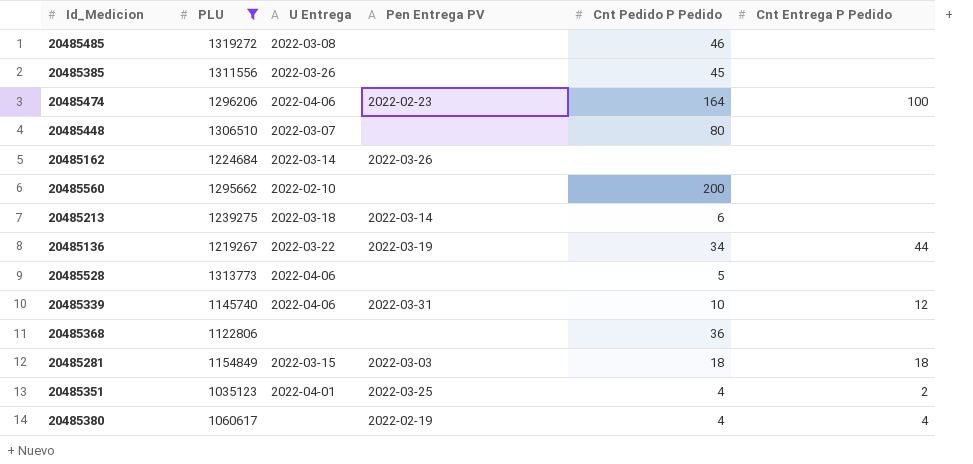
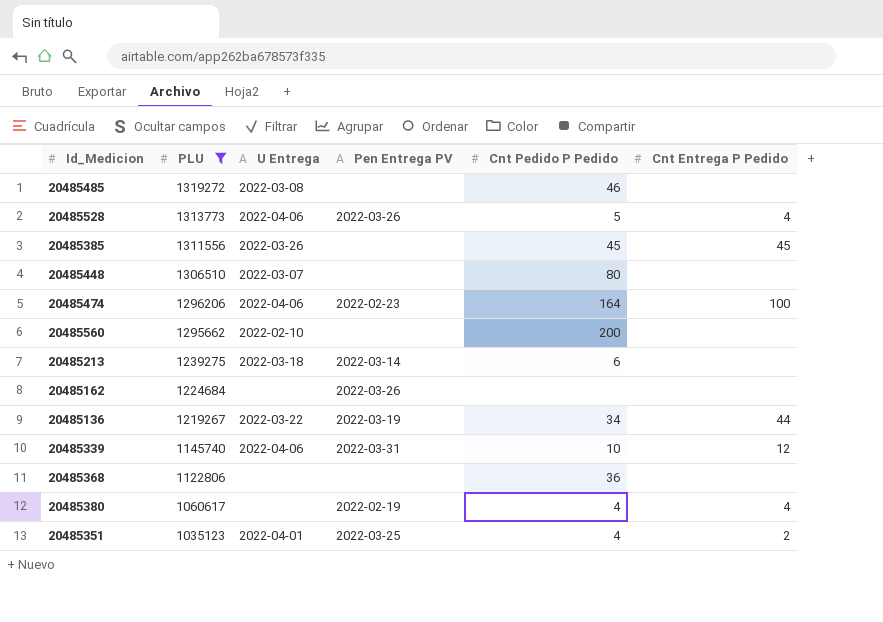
row order: none -> PLU descending
row 20485281: 1154849 | 2022-03-15 | 2022-03-03 | 18 | 18 -> none
20485528 | Pen Entrega PV: none -> 2022-03-26
20485528 | Cnt Entrega P Pedido: none -> 4
20485385 | Cnt Entrega P Pedido: none -> 45
20485162 | U Entrega: 2022-03-14 -> none

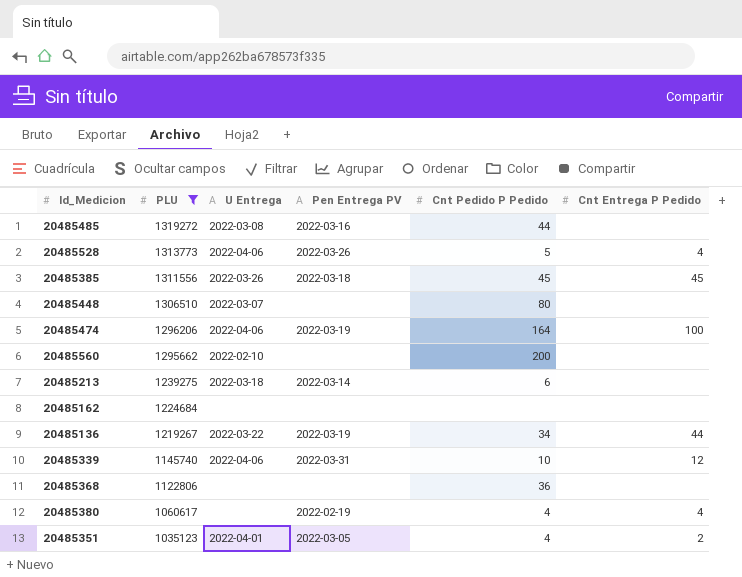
20485485 | Pen Entrega PV: none -> 2022-03-16
20485485 | Cnt Pedido P Pedido: 46 -> 44
20485385 | Pen Entrega PV: none -> 2022-03-18
20485474 | Pen Entrega PV: 2022-02-23 -> 2022-03-19
20485162 | Pen Entrega PV: 2022-03-26 -> none
20485351 | Pen Entrega PV: 2022-03-25 -> 2022-03-05

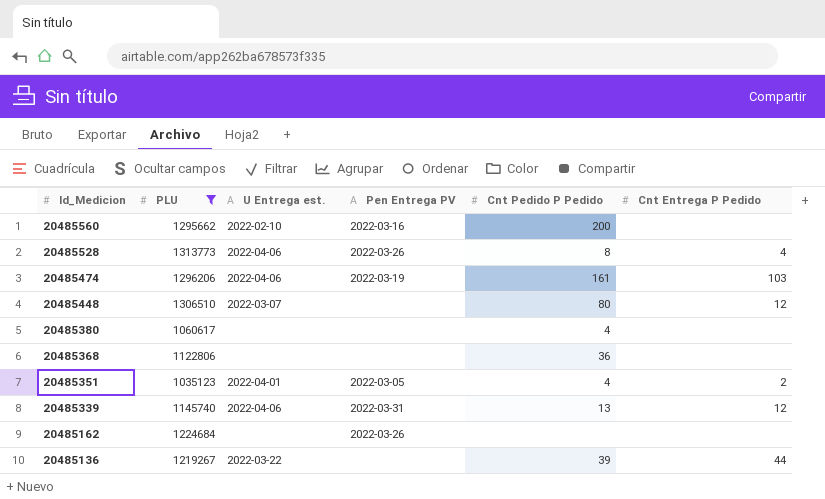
row order: PLU descending -> Id_Medicion descending
column name: U Entrega -> U Entrega est.
row 20485485: 1319272 | 2022-03-08 | 2022-03-16 | 44 | none -> none
row 20485385: 1311556 | 2022-03-26 | 2022-03-18 | 45 | 45 -> none
row 20485213: 1239275 | 2022-03-18 | 2022-03-14 | 6 | none -> none
20485560 | Pen Entrega PV: none -> 2022-03-16
20485528 | Cnt Pedido P Pedido: 5 -> 8
20485474 | Cnt Pedido P Pedido: 164 -> 161
20485474 | Cnt Entrega P Pedido: 100 -> 103
20485448 | Cnt Entrega P Pedido: none -> 12
20485380 | Pen Entrega PV: 2022-02-19 -> none
20485380 | Cnt Entrega P Pedido: 4 -> none
20485339 | Cnt Pedido P Pedido: 10 -> 13
20485162 | Pen Entrega PV: none -> 2022-03-26
20485136 | Pen Entrega PV: 2022-03-19 -> none
20485136 | Cnt Pedido P Pedido: 34 -> 39

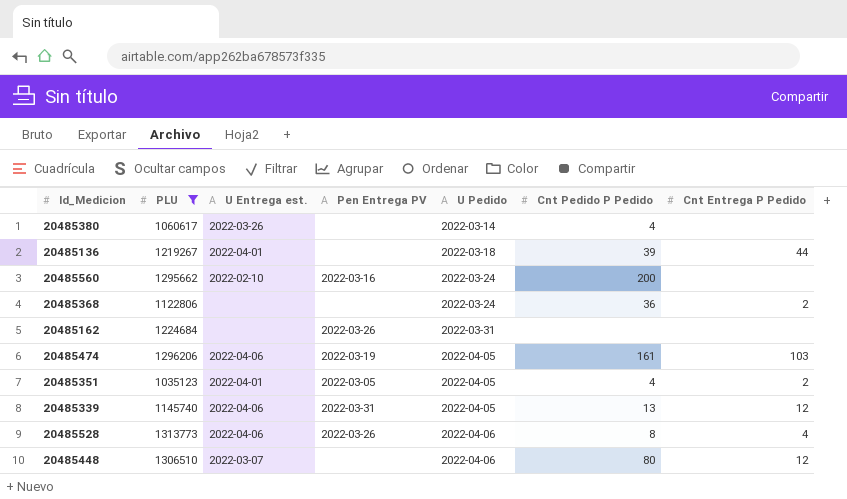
row order: Id_Medicion descending -> U Pedido ascending
column U Pedido | position: none -> 5
20485380 | U Entrega est.: none -> 2022-03-26
20485136 | U Entrega est.: 2022-03-22 -> 2022-04-01
20485368 | Cnt Entrega P Pedido: none -> 2

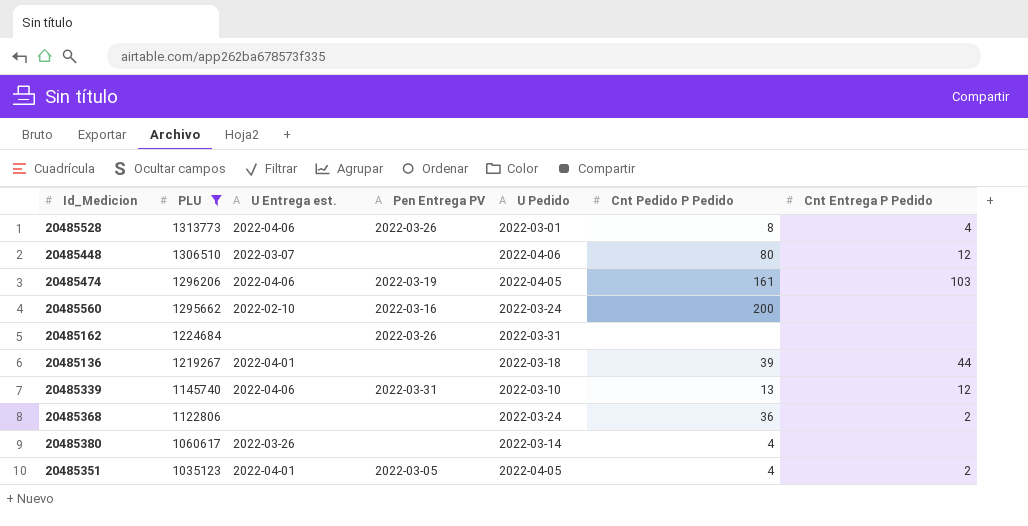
row order: U Pedido ascending -> PLU descending
20485528 | U Pedido: 2022-04-06 -> 2022-03-01
20485339 | U Pedido: 2022-04-05 -> 2022-03-10

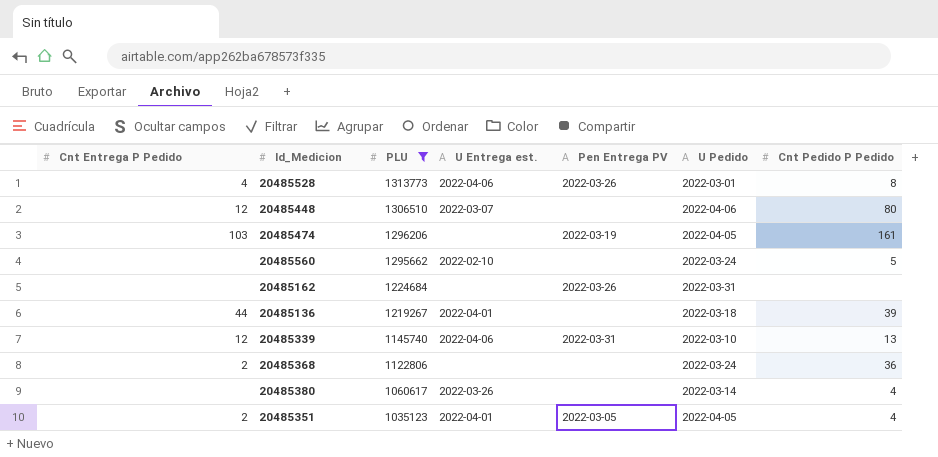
column Cnt Entrega P Pedido | position: 7 -> 1
20485474 | U Entrega est.: 2022-04-06 -> none
20485560 | Pen Entrega PV: 2022-03-16 -> none
20485560 | Cnt Pedido P Pedido: 200 -> 5

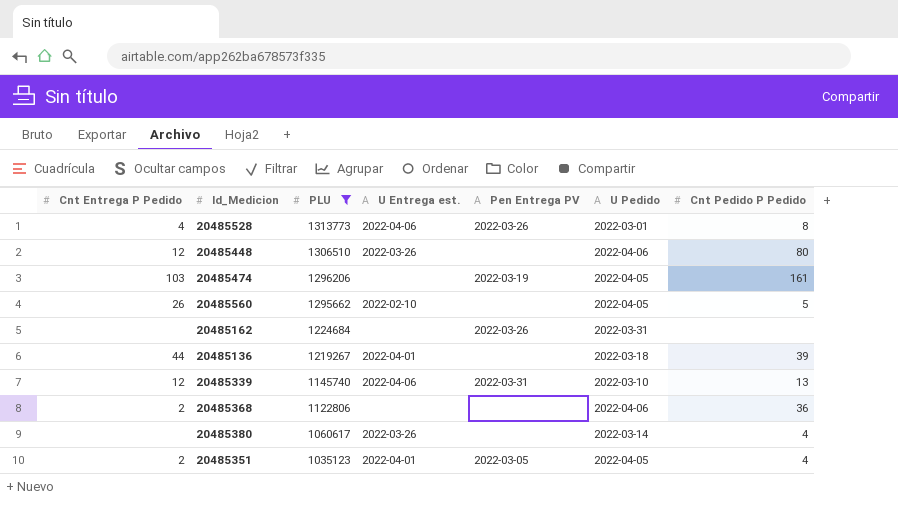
20485448 | U Entrega est.: 2022-03-07 -> 2022-03-26
20485560 | Cnt Entrega P Pedido: none -> 26
20485560 | U Pedido: 2022-03-24 -> 2022-04-05
20485368 | U Pedido: 2022-03-24 -> 2022-04-06

